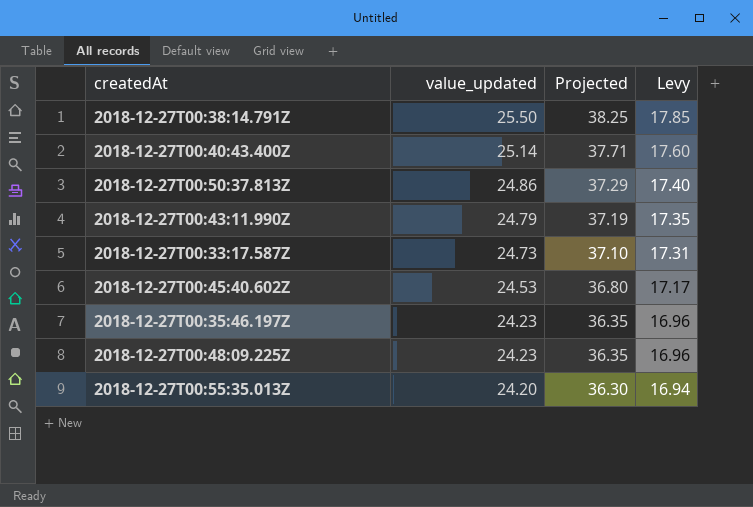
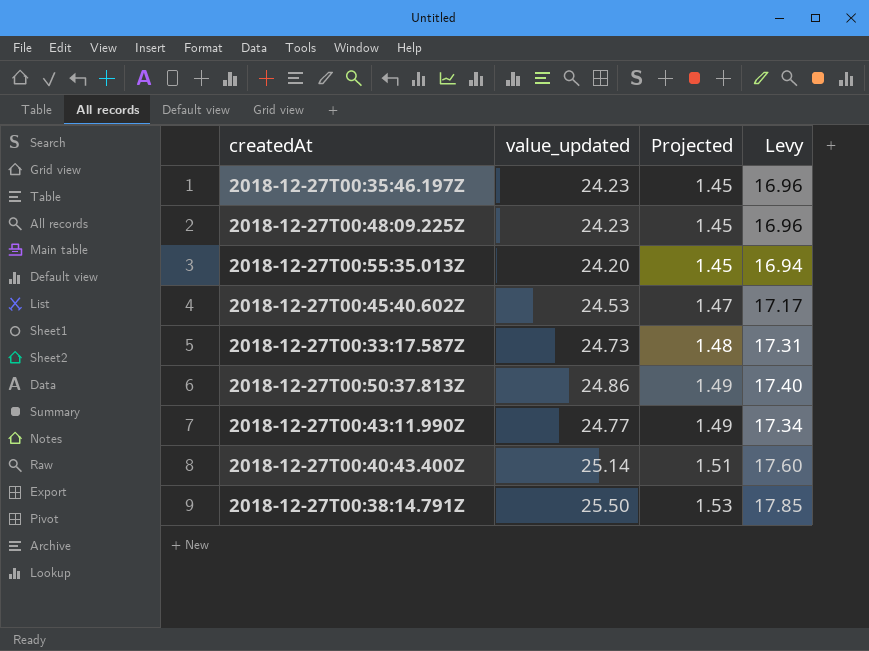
row order: value_updated descending -> Projected ascending
column Projected | formula: [value_updated] * 1.5 -> [value_updated] * 0.06
2018-12-27T00:43:11.990Z | value_updated: 24.79 -> 24.77
2018-12-27T00:43:11.990Z | Levy: 17.35 -> 17.34

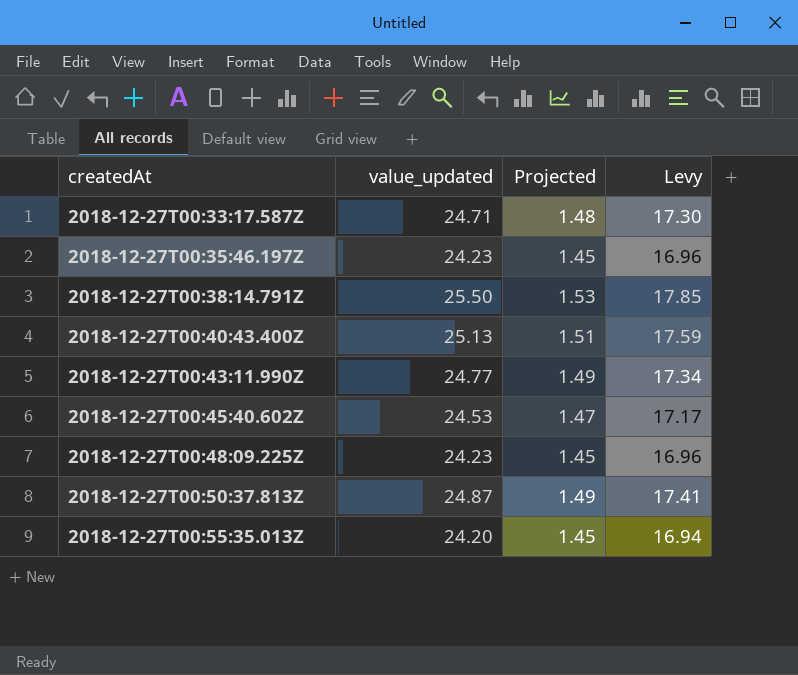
row order: Projected ascending -> createdAt ascending
2018-12-27T00:33:17.587Z | value_updated: 24.73 -> 24.71
2018-12-27T00:33:17.587Z | Levy: 17.31 -> 17.30
2018-12-27T00:40:43.400Z | value_updated: 25.14 -> 25.13
2018-12-27T00:40:43.400Z | Levy: 17.60 -> 17.59
2018-12-27T00:50:37.813Z | value_updated: 24.86 -> 24.87
2018-12-27T00:50:37.813Z | Levy: 17.40 -> 17.41

